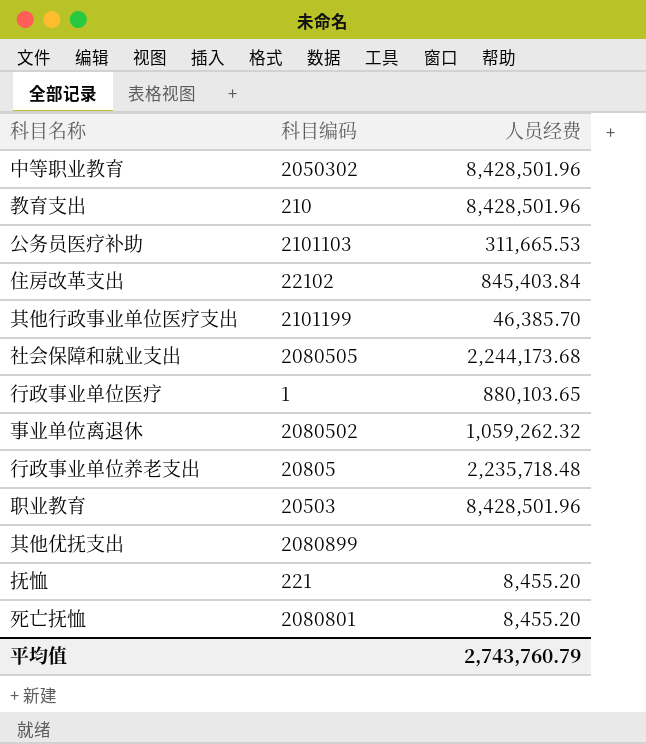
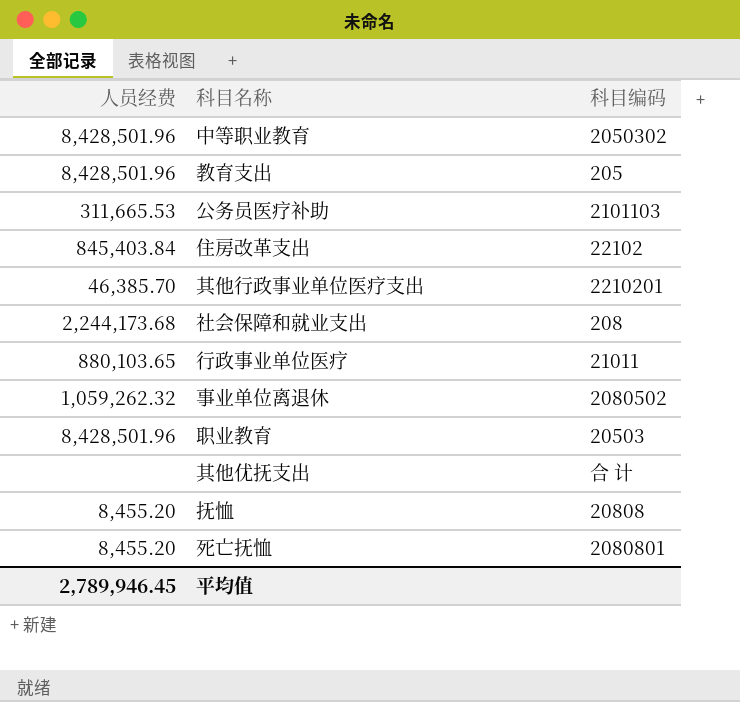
column 人员经费 | position: 3 -> 1
row 行政事业单位养老支出: 20805 | 2,235,718.48 -> none
教育支出 | 科目编码: 210 -> 205
其他行政事业单位医疗支出 | 科目编码: 2101199 -> 2210201
社会保障和就业支出 | 科目编码: 2080505 -> 208
行政事业单位医疗 | 科目编码: 1 -> 21011
其他优抚支出 | 科目编码: 2080899 -> 合 计
抚恤 | 科目编码: 221 -> 20808
平均值 | 人员经费: 2,743,760.79 -> 2,789,946.45

